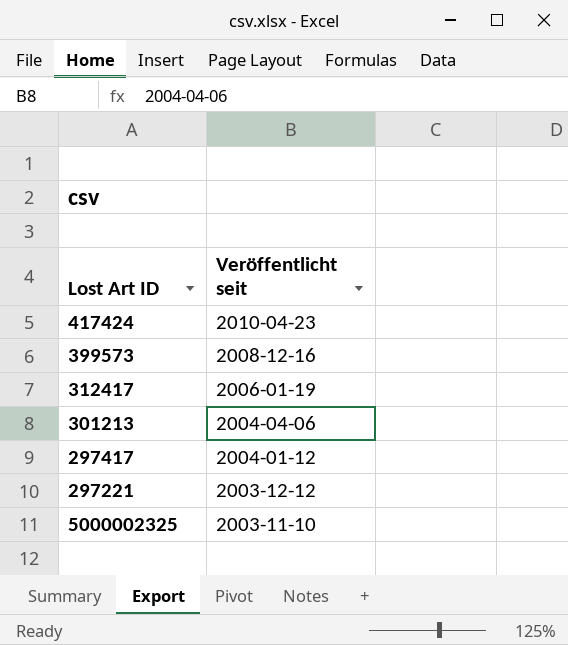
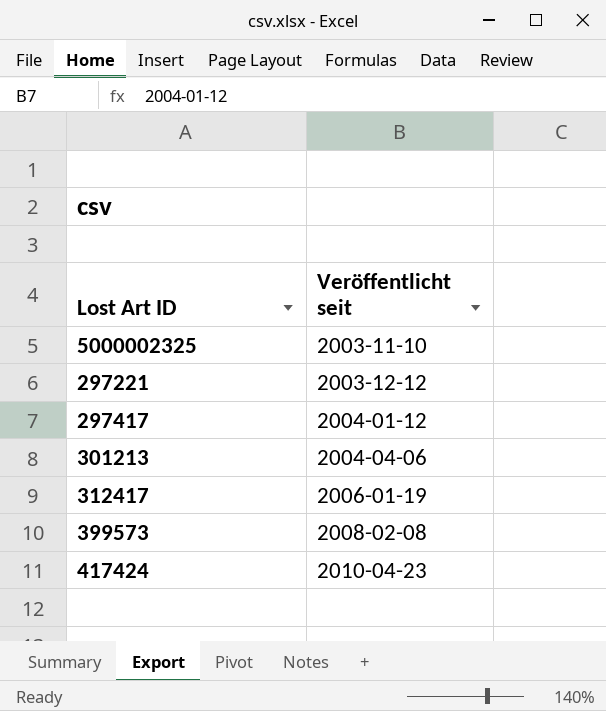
row order: Veröffentlicht seit descending -> Veröffentlicht seit ascending
399573 | Veröffentlicht seit: 2008-12-16 -> 2008-02-08

